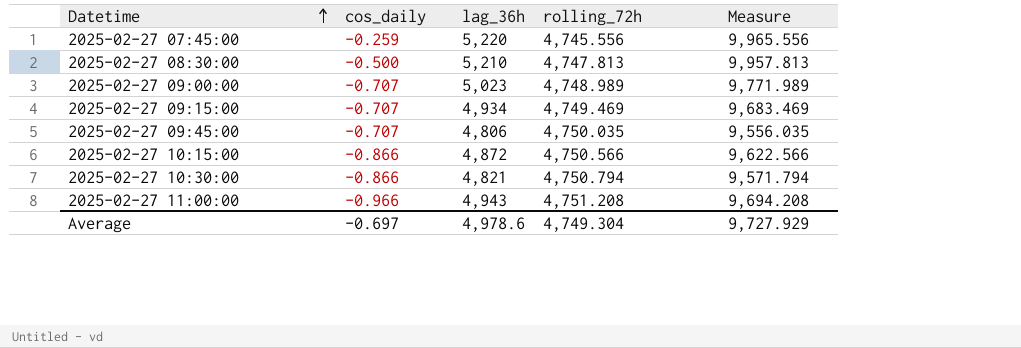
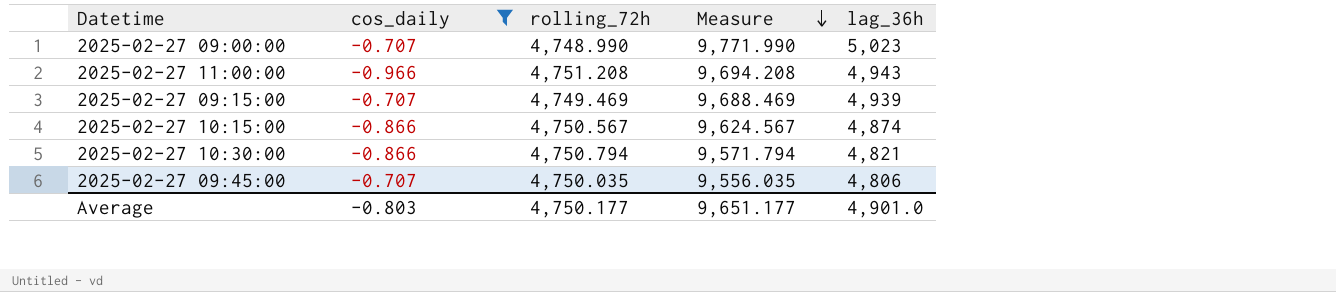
filter: none -> cos_daily <= -0.707
row order: Datetime ascending -> Measure descending
column lag_36h | position: 3 -> 5
2025-02-27 09:00:00 | rolling_72h: 4,748.989 -> 4,748.990
2025-02-27 09:00:00 | Measure: 9,771.989 -> 9,771.990
2025-02-27 09:15:00 | Measure: 9,683.469 -> 9,688.469
2025-02-27 09:15:00 | lag_36h: 4,934 -> 4,939
2025-02-27 10:15:00 | rolling_72h: 4,750.566 -> 4,750.567
2025-02-27 10:15:00 | Measure: 9,622.566 -> 9,624.567
2025-02-27 10:15:00 | lag_36h: 4,872 -> 4,874
Average | cos_daily: -0.697 -> -0.803
Average | rolling_72h: 4,749.304 -> 4,750.177
Average | Measure: 9,727.929 -> 9,651.177
Average | lag_36h: 4,978.6 -> 4,901.0

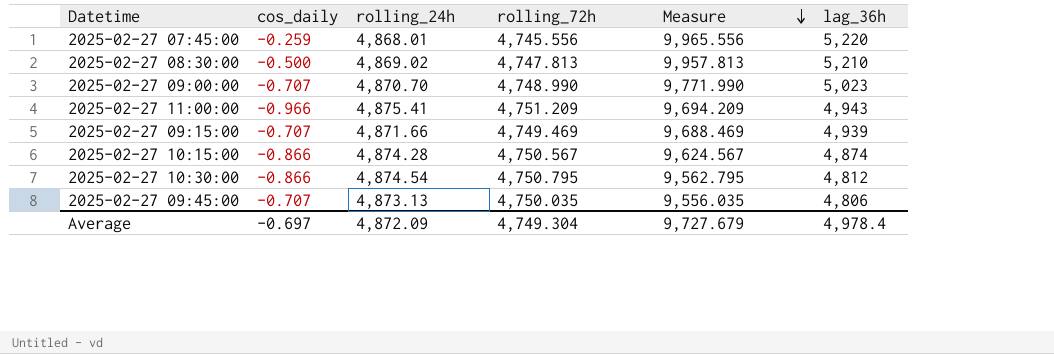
filter: cos_daily <= -0.707 -> none
column rolling_24h | position: none -> 3
2025-02-27 11:00:00 | rolling_72h: 4,751.208 -> 4,751.209
2025-02-27 11:00:00 | Measure: 9,694.208 -> 9,694.209
2025-02-27 10:30:00 | rolling_72h: 4,750.794 -> 4,750.795
2025-02-27 10:30:00 | Measure: 9,571.794 -> 9,562.795
2025-02-27 10:30:00 | lag_36h: 4,821 -> 4,812
Average | cos_daily: -0.803 -> -0.697
Average | rolling_72h: 4,750.177 -> 4,749.304
Average | Measure: 9,651.177 -> 9,727.679
Average | lag_36h: 4,901.0 -> 4,978.4

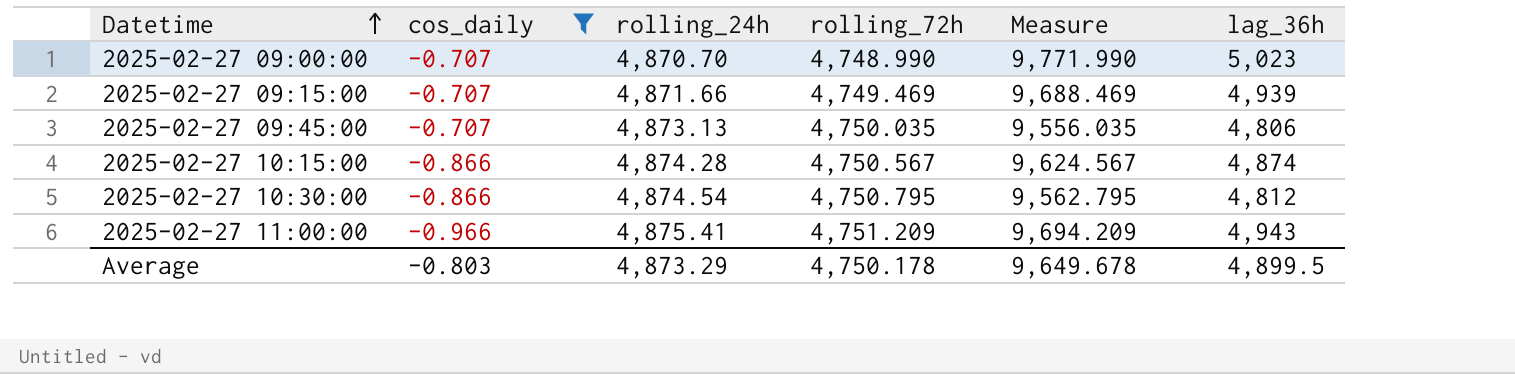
filter: none -> cos_daily <= -0.707
row order: Measure descending -> Datetime ascending
Average | cos_daily: -0.697 -> -0.803
Average | rolling_24h: 4,872.09 -> 4,873.29
Average | rolling_72h: 4,749.304 -> 4,750.178
Average | Measure: 9,727.679 -> 9,649.678
Average | lag_36h: 4,978.4 -> 4,899.5

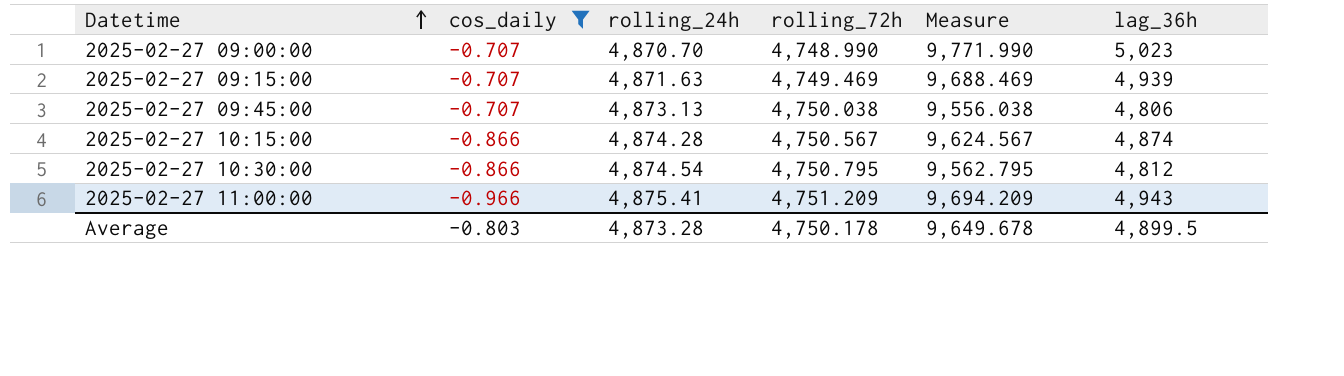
2025-02-27 09:15:00 | rolling_24h: 4,871.66 -> 4,871.63
2025-02-27 09:45:00 | rolling_72h: 4,750.035 -> 4,750.038
2025-02-27 09:45:00 | Measure: 9,556.035 -> 9,556.038
Average | rolling_24h: 4,873.29 -> 4,873.28

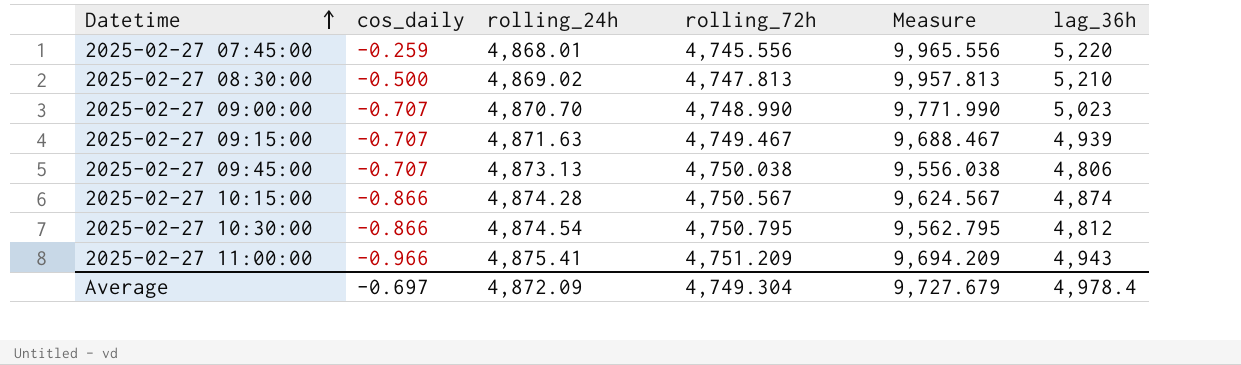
filter: cos_daily <= -0.707 -> none
2025-02-27 09:15:00 | rolling_72h: 4,749.469 -> 4,749.467
2025-02-27 09:15:00 | Measure: 9,688.469 -> 9,688.467
Average | cos_daily: -0.803 -> -0.697
Average | rolling_24h: 4,873.28 -> 4,872.09
Average | rolling_72h: 4,750.178 -> 4,749.304
Average | Measure: 9,649.678 -> 9,727.679
Average | lag_36h: 4,899.5 -> 4,978.4

